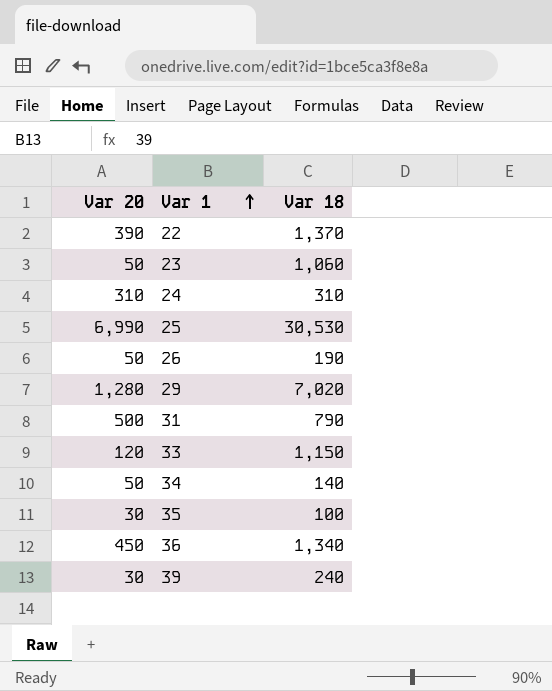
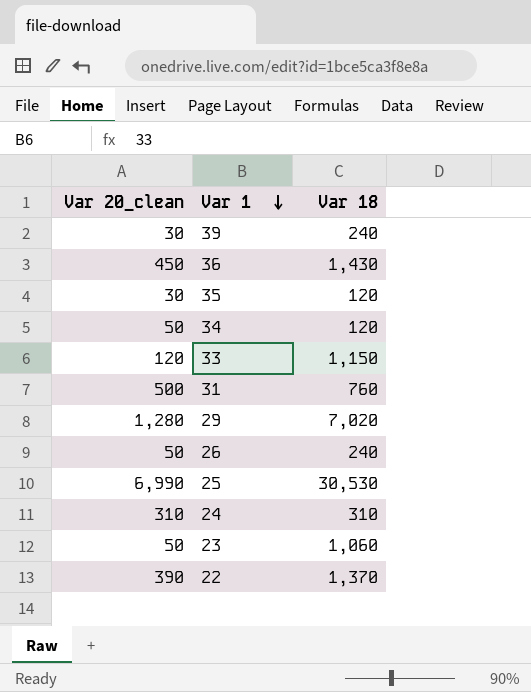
row order: Var 1 ascending -> Var 1 descending
column name: Var 20 -> Var 20_clean
36 | Var 18: 1,340 -> 1,430
35 | Var 18: 100 -> 120
34 | Var 18: 140 -> 120
31 | Var 18: 790 -> 760
26 | Var 18: 190 -> 240

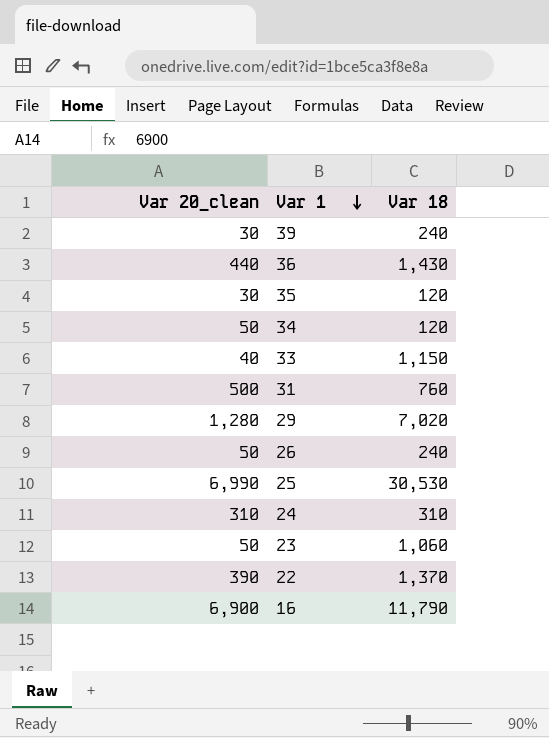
36 | Var 20_clean: 450 -> 440
33 | Var 20_clean: 120 -> 40
row 16: none -> 6,900 | 11,790

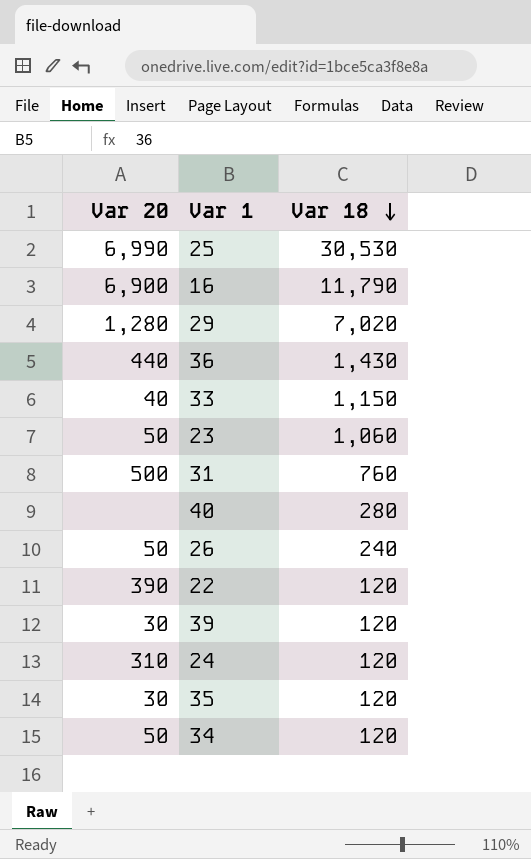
row order: Var 1 descending -> Var 18 descending
column name: Var 20_clean -> Var 20
row 40: none -> none | 280
22 | Var 18: 1,370 -> 120
39 | Var 18: 240 -> 120
24 | Var 18: 310 -> 120

